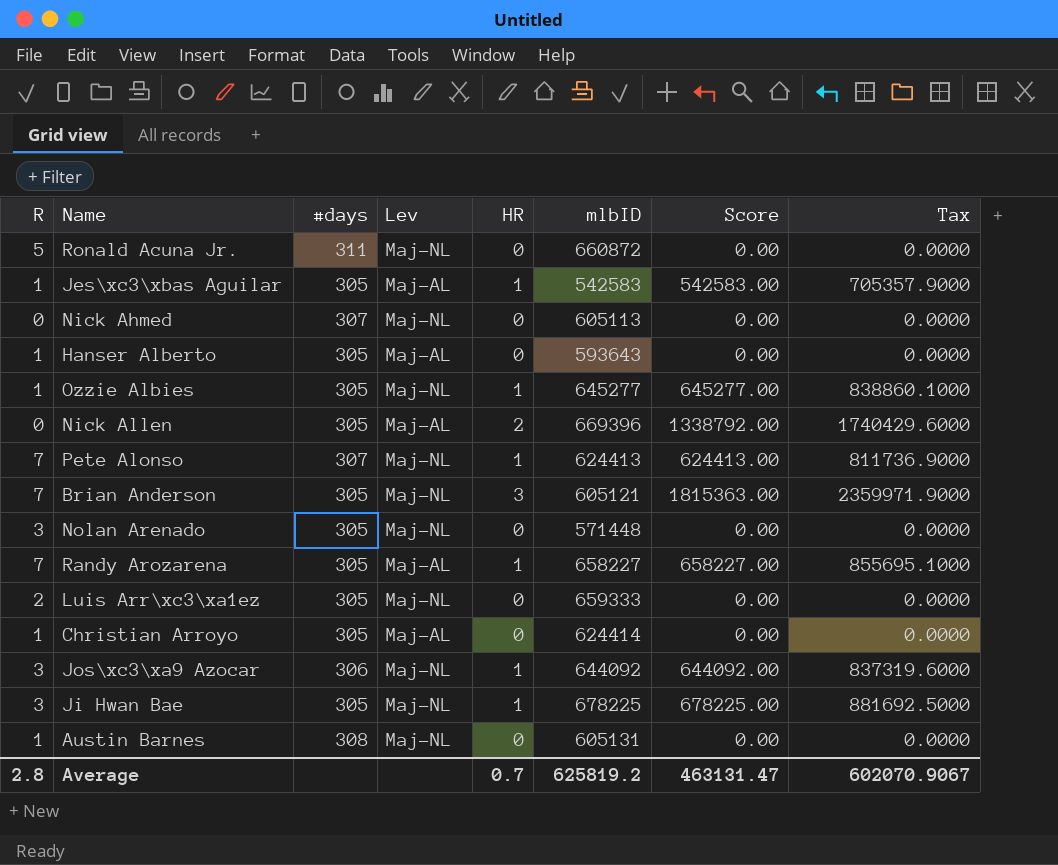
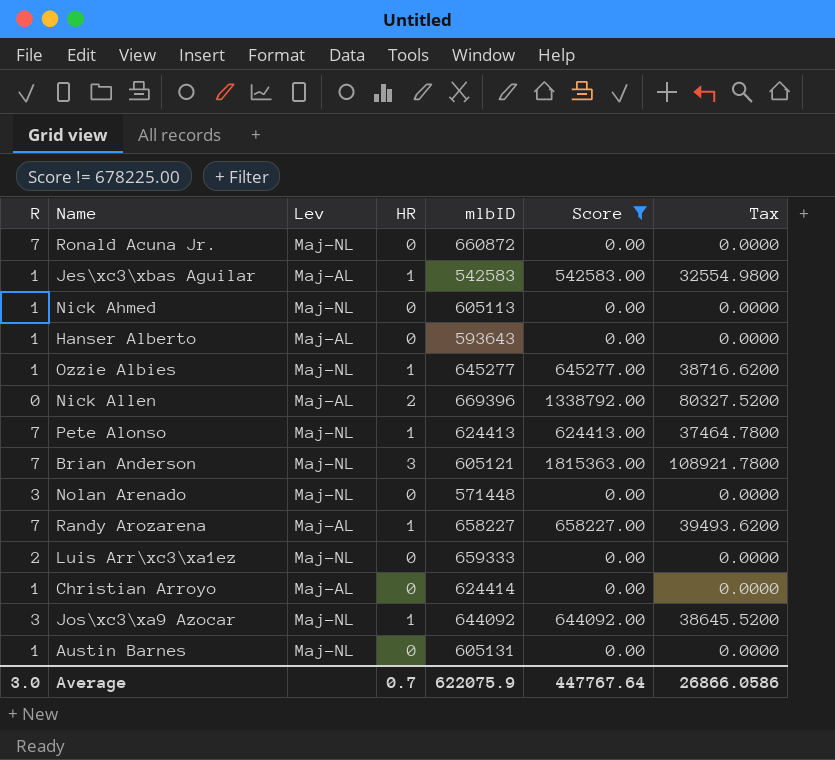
filter: none -> Score != 678225.00
column #days | position: 3 -> none
column Tax | formula: [Score] * 1.3 -> [Score] * 0.06
Ronald Acuna Jr. | R: 5 -> 7
Nick Ahmed | R: 0 -> 1
Average | R: 2.8 -> 3.0
Average | mlbID: 625819.2 -> 622075.9
Average | Score: 463131.47 -> 447767.64
Average | Tax: 602070.9067 -> 26866.0586

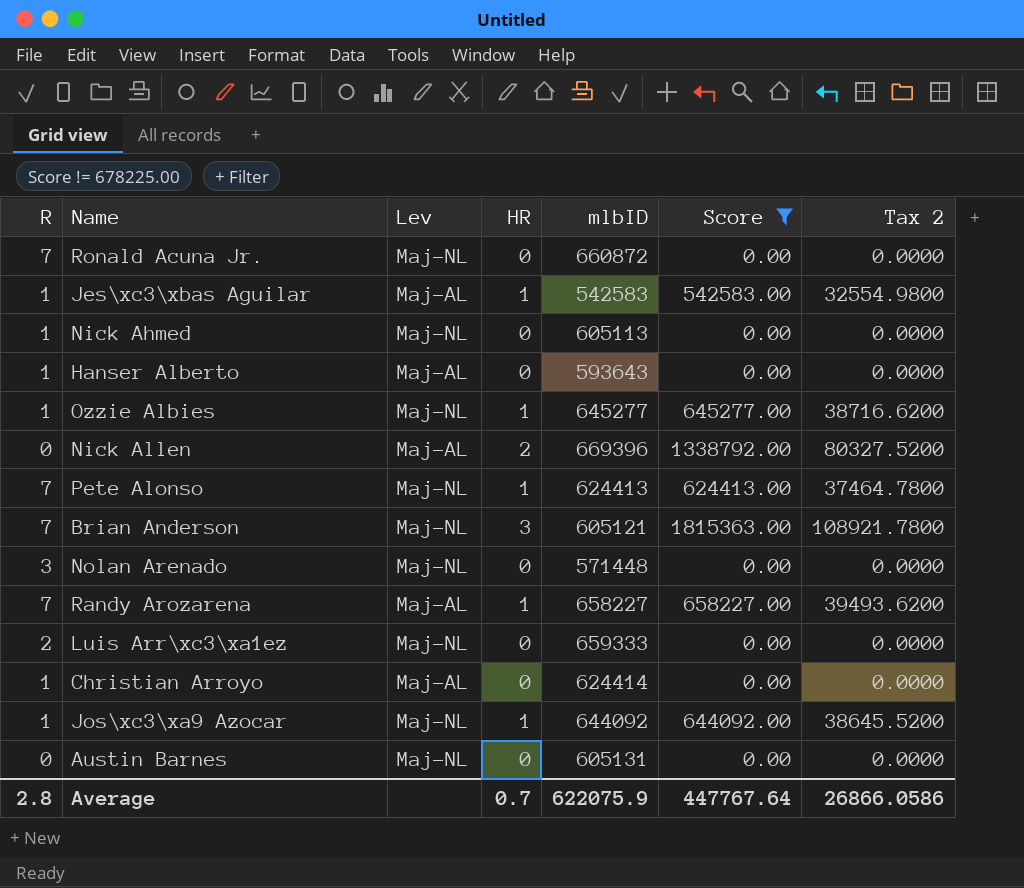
column name: Tax -> Tax 2
Jos\xc3\xa9 Azocar | R: 3 -> 1
Austin Barnes | R: 1 -> 0
Average | R: 3.0 -> 2.8

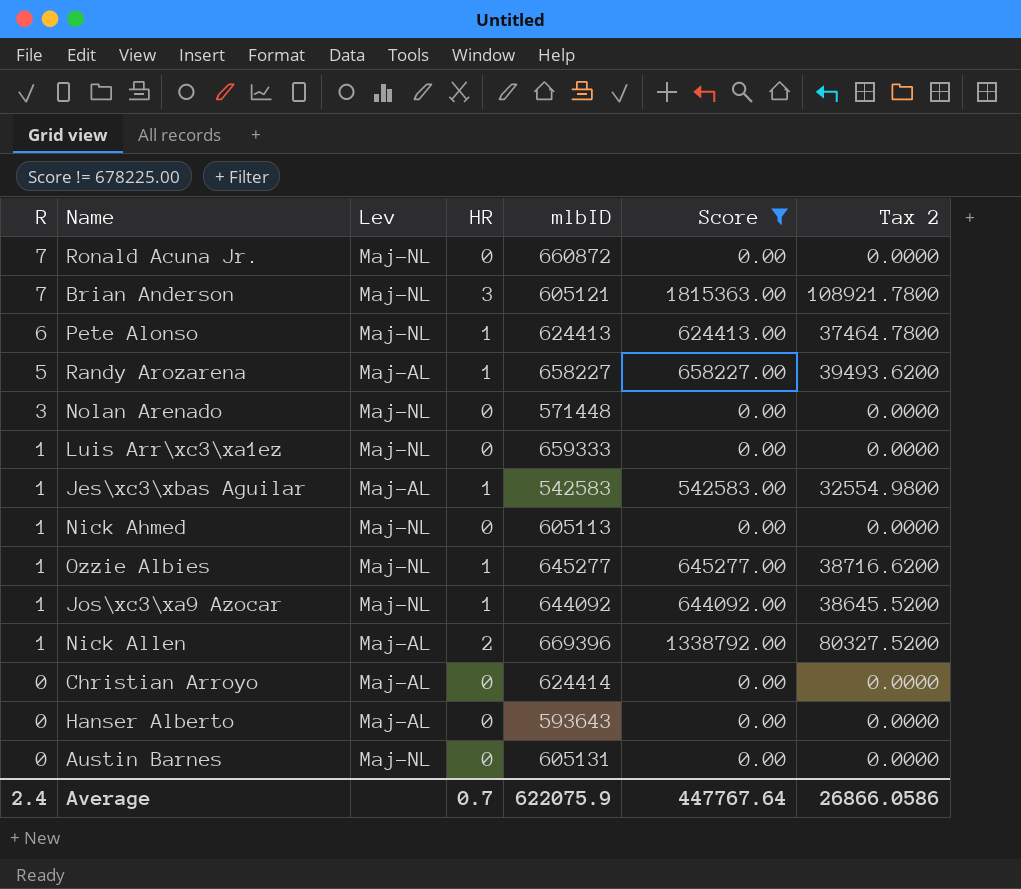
row order: none -> R descending
Pete Alonso | R: 7 -> 6
Randy Arozarena | R: 7 -> 5
Luis Arr\xc3\xa1ez | R: 2 -> 1
Nick Allen | R: 0 -> 1
Christian Arroyo | R: 1 -> 0
Hanser Alberto | R: 1 -> 0
Average | R: 2.8 -> 2.4

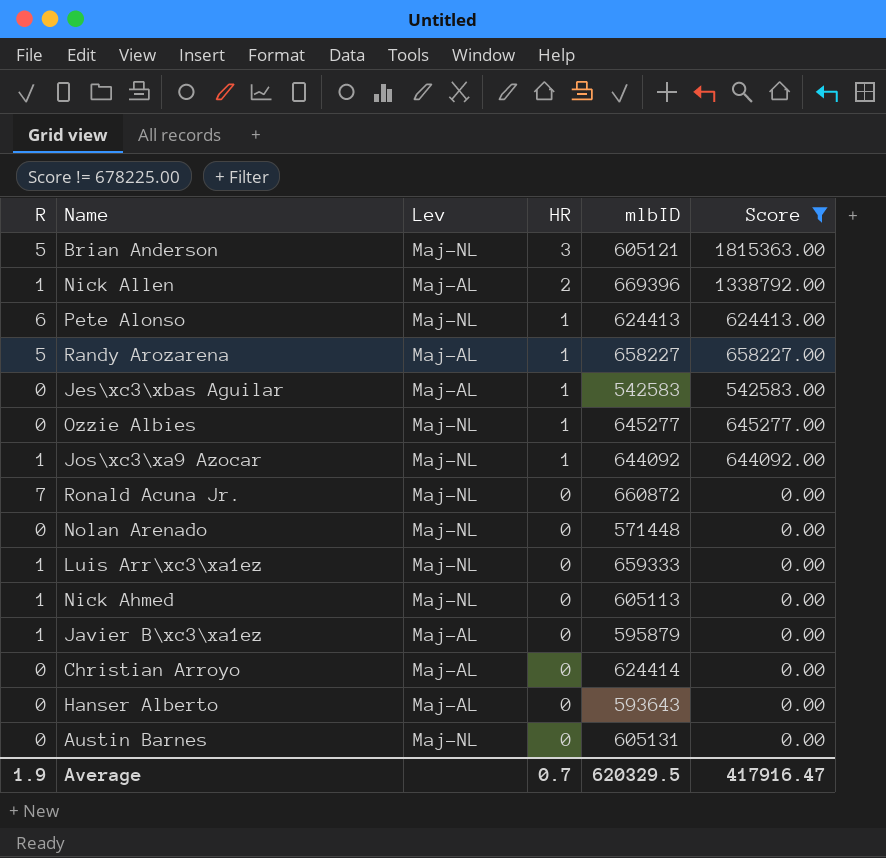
row order: R descending -> HR descending
column Tax 2 | formula: [Score] * 0.06 -> none
Brian Anderson | R: 7 -> 5
Jes\xc3\xbas Aguilar | R: 1 -> 0
Ozzie Albies | R: 1 -> 0
Nolan Arenado | R: 3 -> 0
row Javier B\xc3\xa1ez: none -> 1 | Maj-AL | 0 | 595879 | 0.00
Average | R: 2.4 -> 1.9
Average | mlbID: 622075.9 -> 620329.5
Average | Score: 447767.64 -> 417916.47

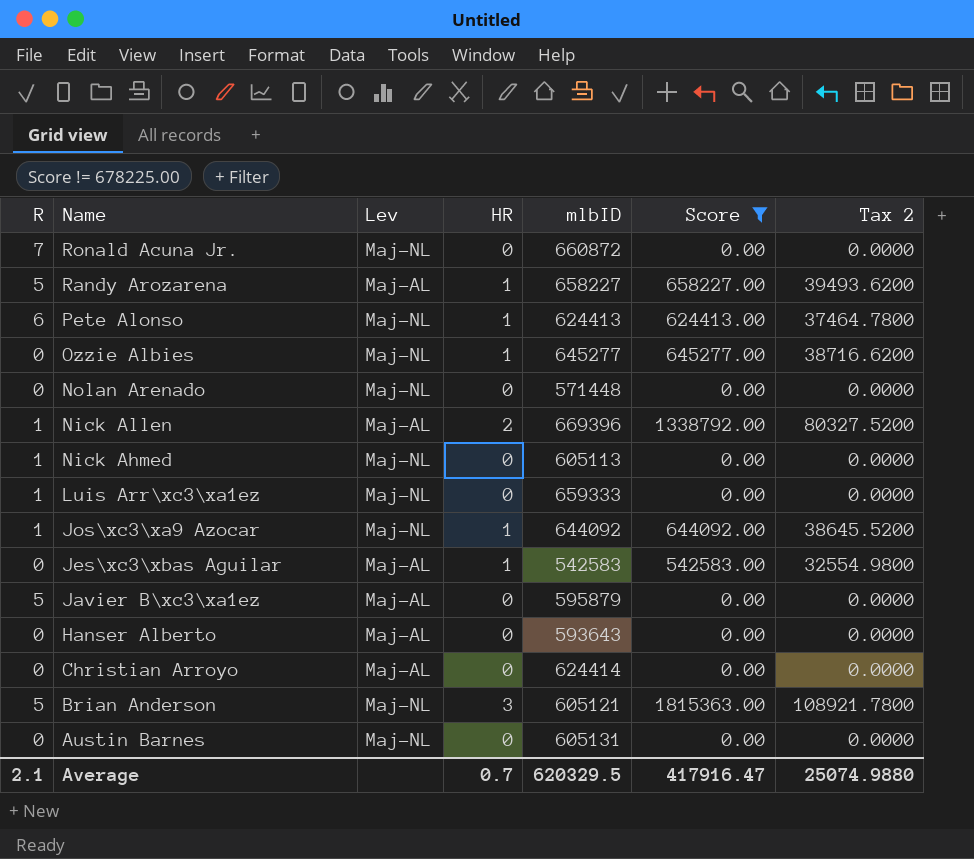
row order: HR descending -> Name descending
column Tax 2 | formula: none -> [Score] * 0.06
Javier B\xc3\xa1ez | R: 1 -> 5
Average | R: 1.9 -> 2.1

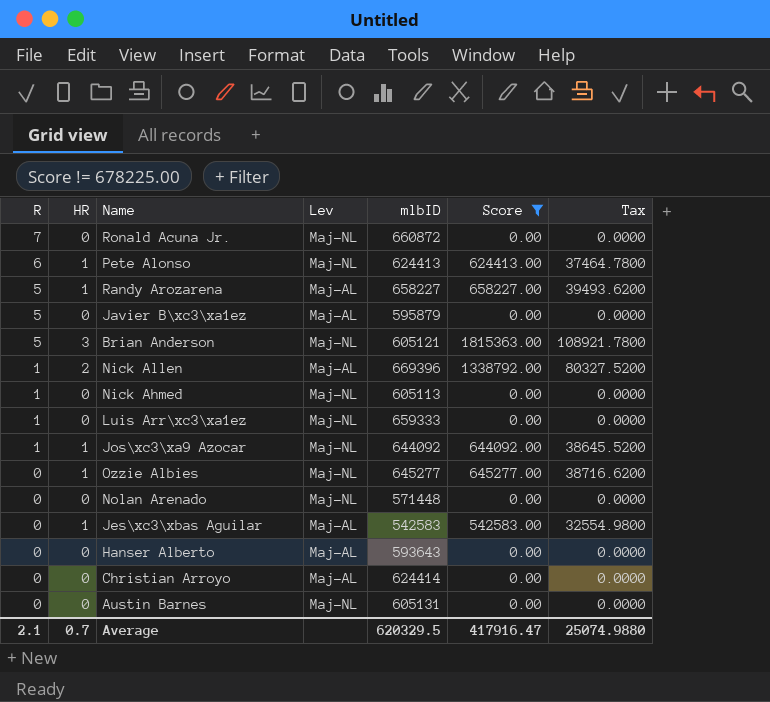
row order: Name descending -> R descending
column HR | position: 4 -> 2
column name: Tax 2 -> Tax

